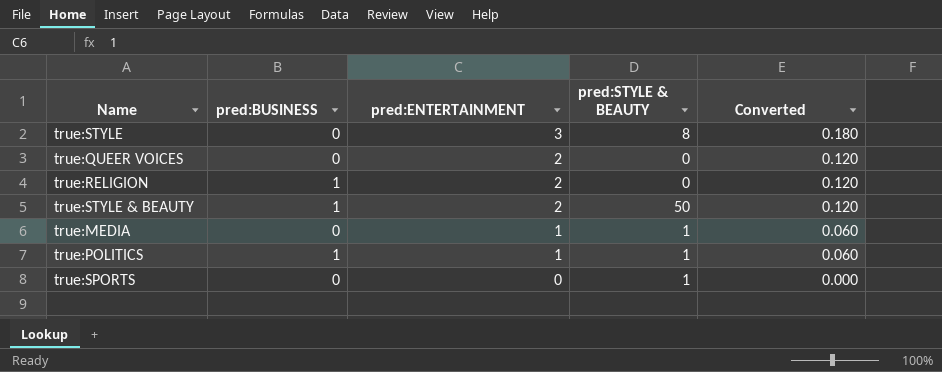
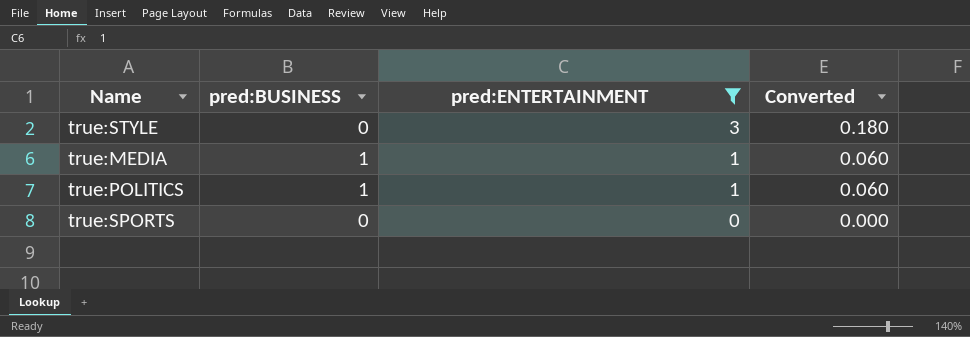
filter: none -> pred:ENTERTAINMENT != 2
column pred:STYLE & BEAUTY | position: 4 -> none
true:MEDIA | pred:BUSINESS: 0 -> 1

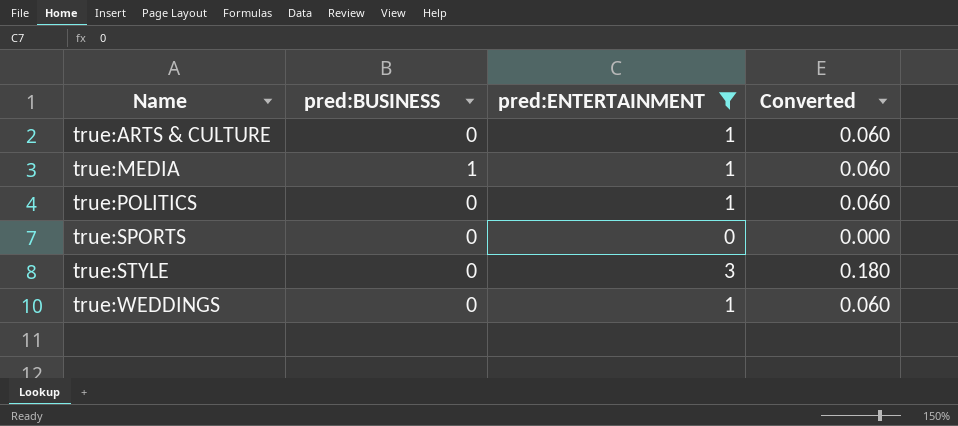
row order: pred:ENTERTAINMENT descending -> Name ascending
row true:ARTS & CULTURE: none -> 0 | 1 | 0.060
true:POLITICS | pred:BUSINESS: 1 -> 0
row true:WEDDINGS: none -> 0 | 1 | 0.060

